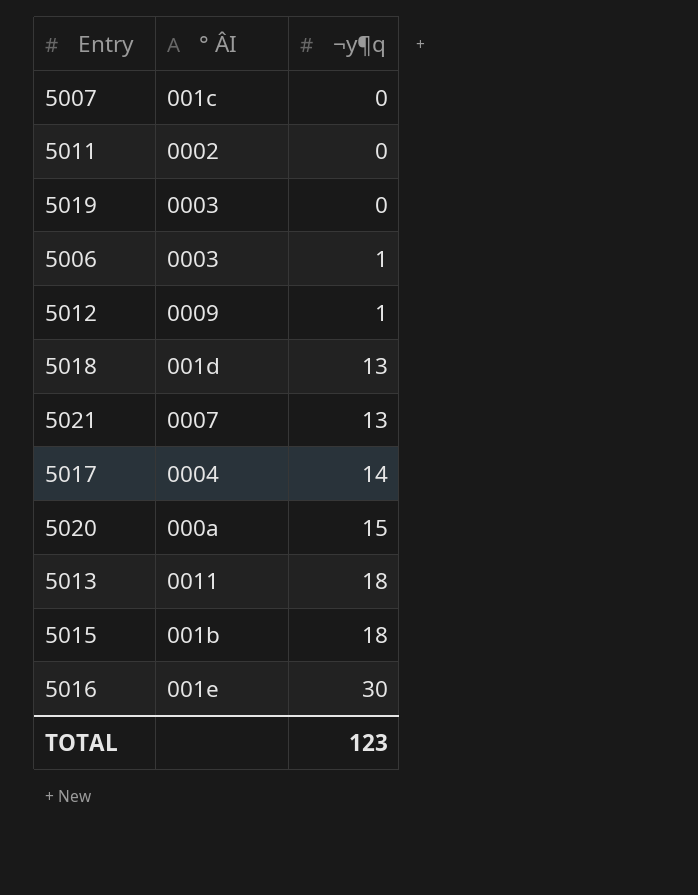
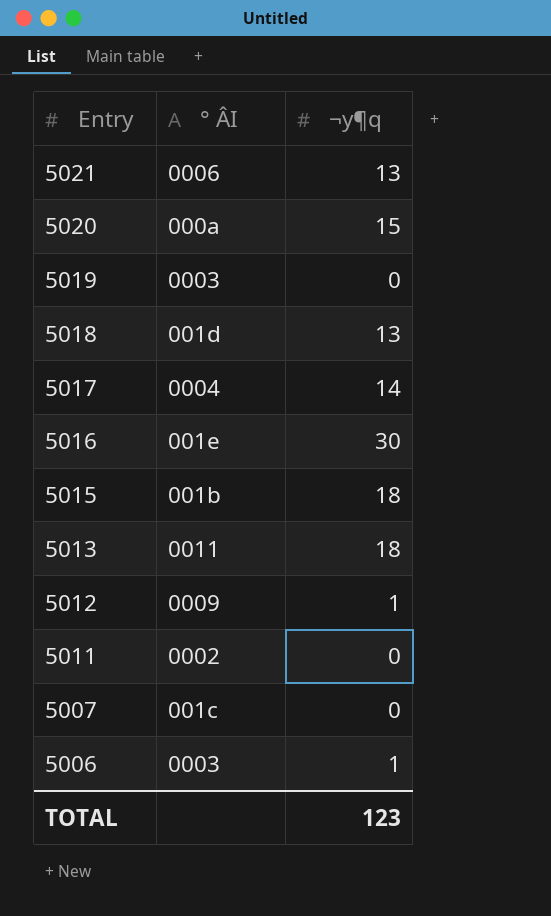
row order: ¬y¶q ascending -> Entry descending
5021 | ° ÂI: 0007 -> 0006

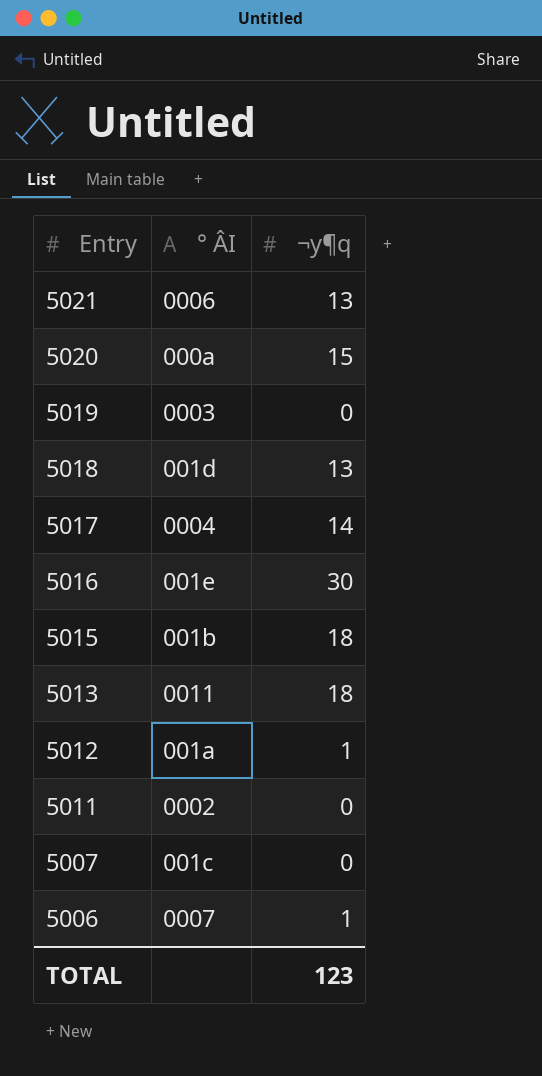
5012 | ° ÂI: 0009 -> 001a
5006 | ° ÂI: 0003 -> 0007

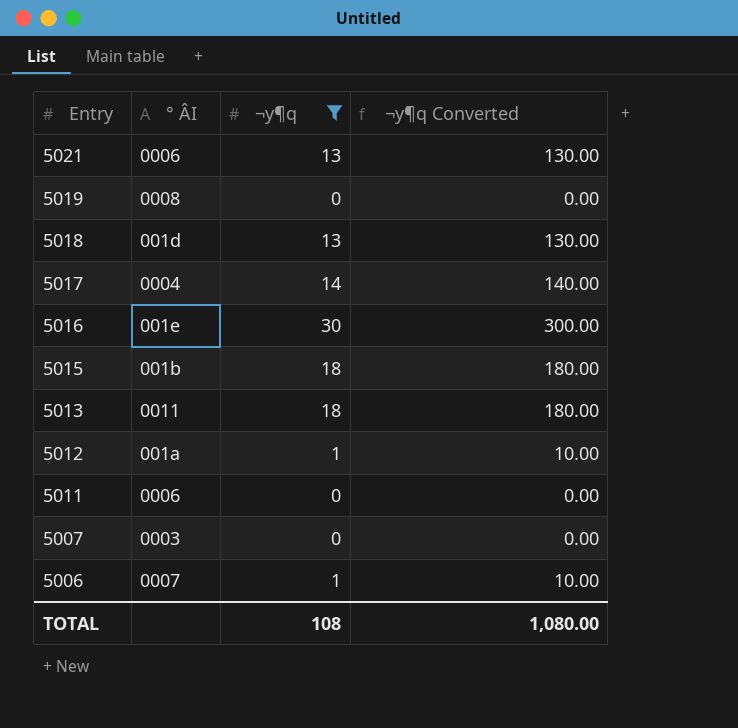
filter: none -> ¬y¶q != 15
column ¬y¶q Converted | formula: none -> [¬y¶q] * 10
5019 | ° ÂI: 0003 -> 0008
5011 | ° ÂI: 0002 -> 0006
5007 | ° ÂI: 001c -> 0003
TOTAL | ¬y¶q: 123 -> 108

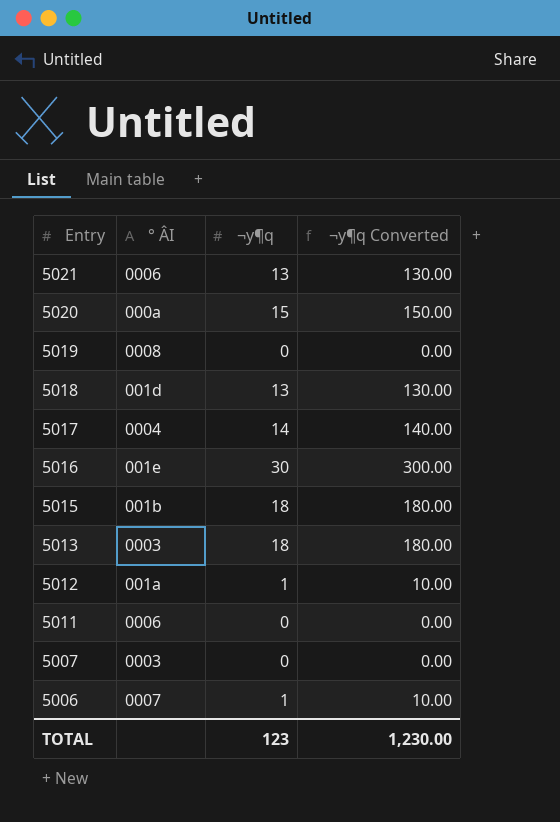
filter: ¬y¶q != 15 -> none
5013 | ° ÂI: 0011 -> 0003
TOTAL | ¬y¶q: 108 -> 123
TOTAL | ¬y¶q Converted: 1,080.00 -> 1,230.00

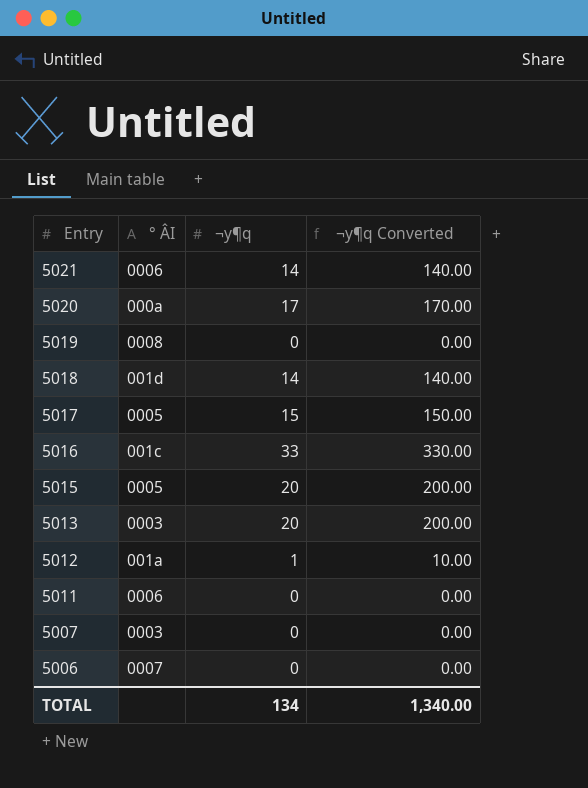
5021 | ¬y¶q: 13 -> 14
5021 | ¬y¶q Converted: 130.00 -> 140.00
5020 | ¬y¶q: 15 -> 17
5020 | ¬y¶q Converted: 150.00 -> 170.00
5018 | ¬y¶q: 13 -> 14
5018 | ¬y¶q Converted: 130.00 -> 140.00
5017 | ° ÂI: 0004 -> 0005
5017 | ¬y¶q: 14 -> 15
5017 | ¬y¶q Converted: 140.00 -> 150.00
5016 | ° ÂI: 001e -> 001c
5016 | ¬y¶q: 30 -> 33
5016 | ¬y¶q Converted: 300.00 -> 330.00
5015 | ° ÂI: 001b -> 0005
5015 | ¬y¶q: 18 -> 20
5015 | ¬y¶q Converted: 180.00 -> 200.00
5013 | ¬y¶q: 18 -> 20
5013 | ¬y¶q Converted: 180.00 -> 200.00
5006 | ¬y¶q: 1 -> 0
5006 | ¬y¶q Converted: 10.00 -> 0.00
TOTAL | ¬y¶q: 123 -> 134
TOTAL | ¬y¶q Converted: 1,230.00 -> 1,340.00

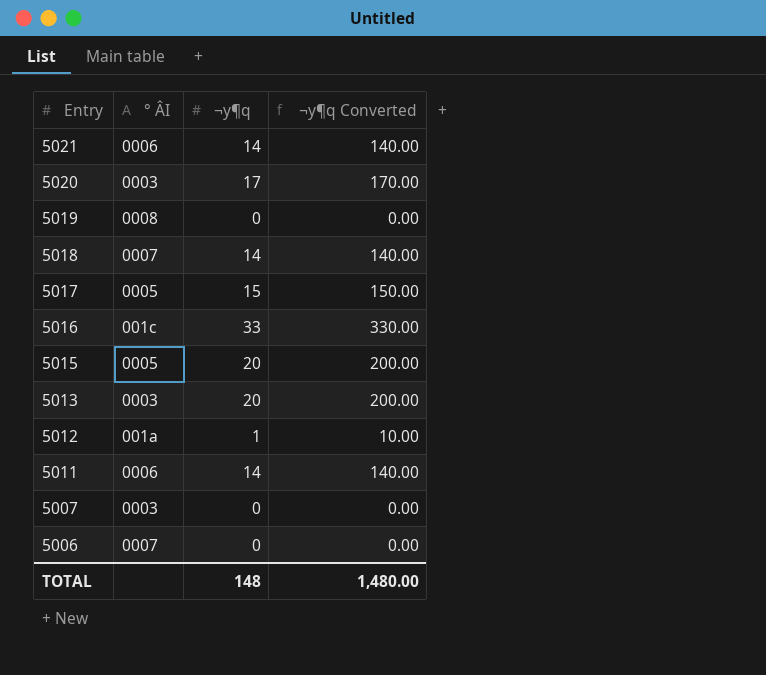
5020 | ° ÂI: 000a -> 0003
5018 | ° ÂI: 001d -> 0007
5011 | ¬y¶q: 0 -> 14
5011 | ¬y¶q Converted: 0.00 -> 140.00
TOTAL | ¬y¶q: 134 -> 148
TOTAL | ¬y¶q Converted: 1,340.00 -> 1,480.00

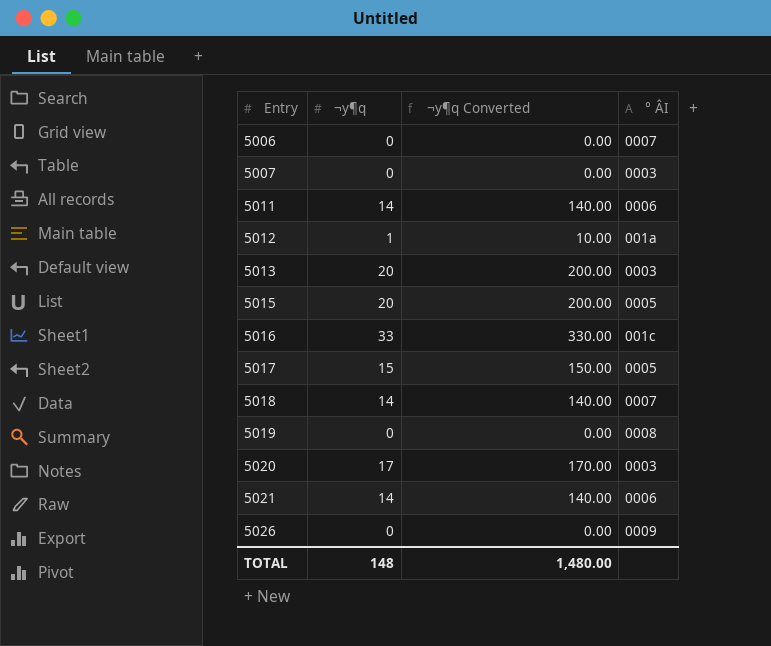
row order: Entry descending -> Entry ascending
column ° ÂI | position: 2 -> 4
row 5026: none -> 0 | 0.00 | 0009

